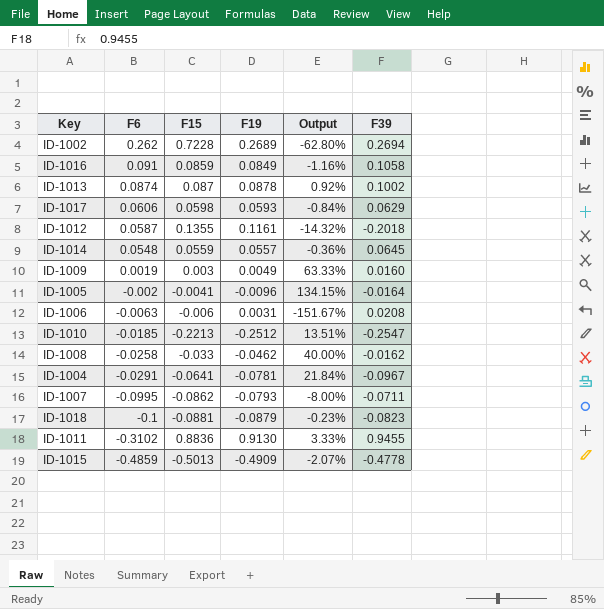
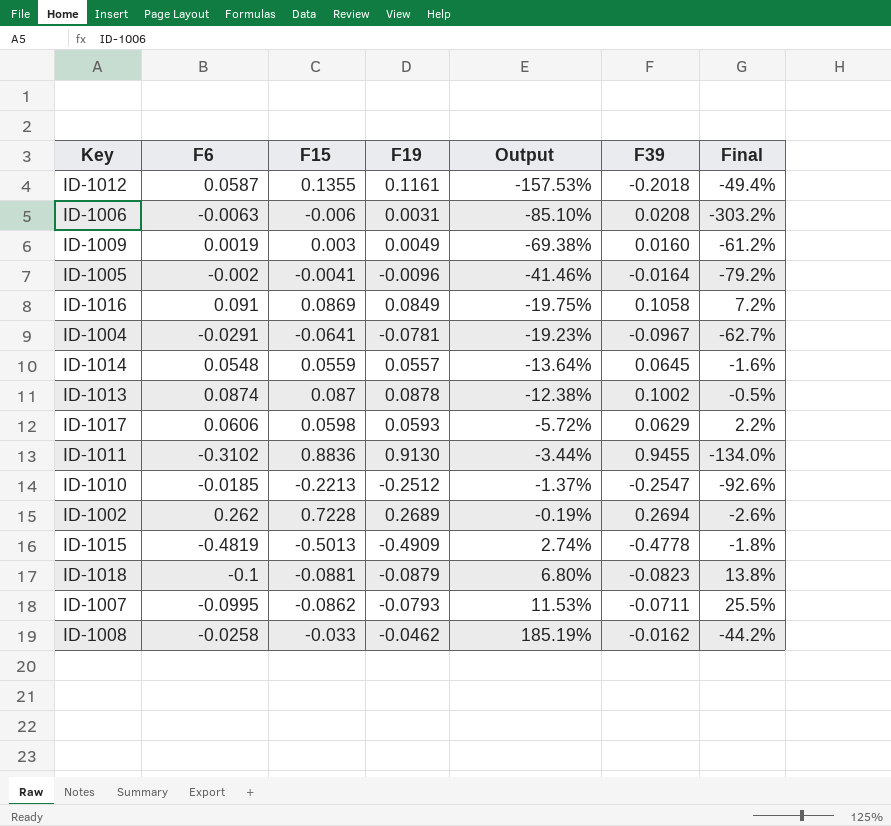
row order: F6 descending -> Output ascending
column Output | formula: ([F19] - [F15]) / [F15] -> ([F19] - [F39]) / [F39]
column Final | formula: none -> ([F6] - [F19]) / [F19]
ID-1016 | F15: 0.0859 -> 0.0869
ID-1015 | F6: -0.4859 -> -0.4819

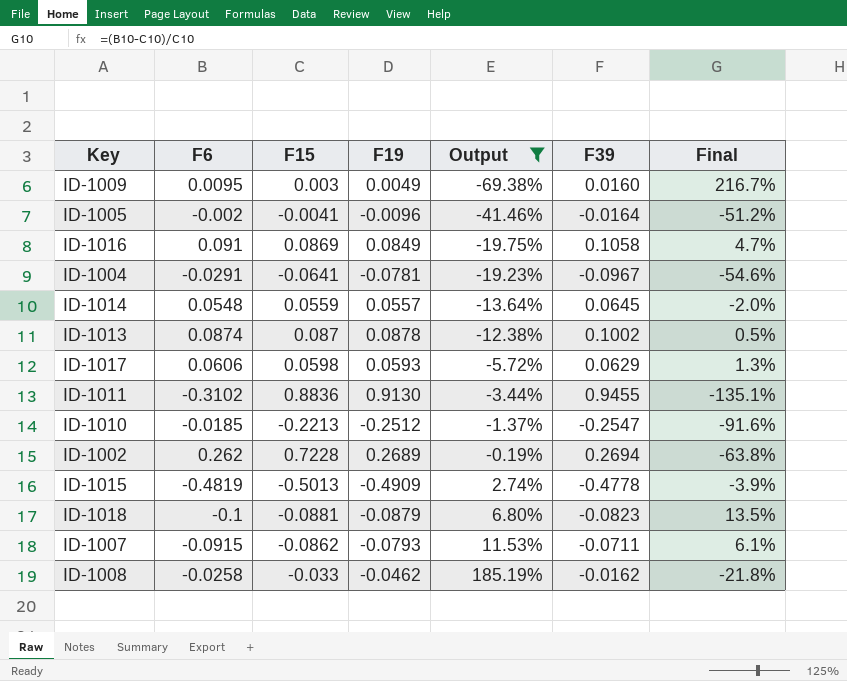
filter: none -> Output >= -69.38%
column Final | formula: ([F6] - [F19]) / [F19] -> ([F6] - [F15]) / [F15]
ID-1009 | F6: 0.0019 -> 0.0095
ID-1007 | F6: -0.0995 -> -0.0915

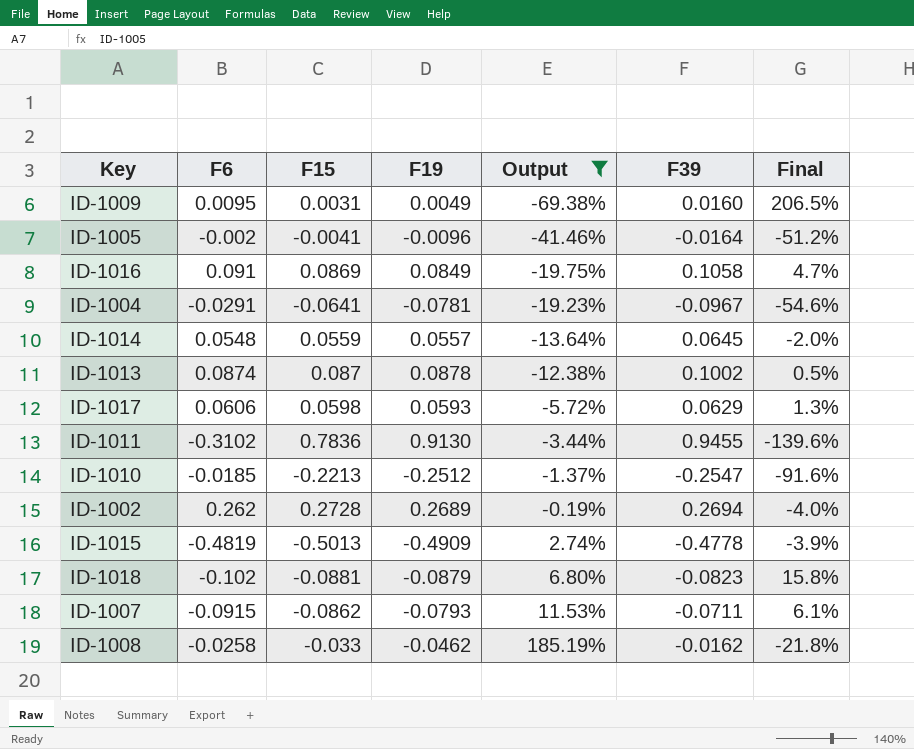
ID-1009 | F15: 0.003 -> 0.0031
ID-1009 | Final: 216.7% -> 206.5%
ID-1011 | F15: 0.8836 -> 0.7836
ID-1011 | Final: -135.1% -> -139.6%
ID-1002 | F15: 0.7228 -> 0.2728
ID-1002 | Final: -63.8% -> -4.0%
ID-1018 | F6: -0.1 -> -0.102
ID-1018 | Final: 13.5% -> 15.8%

